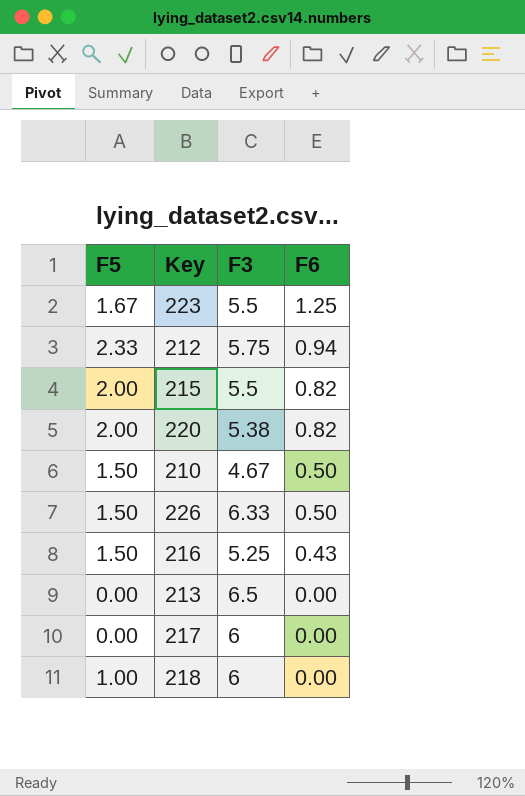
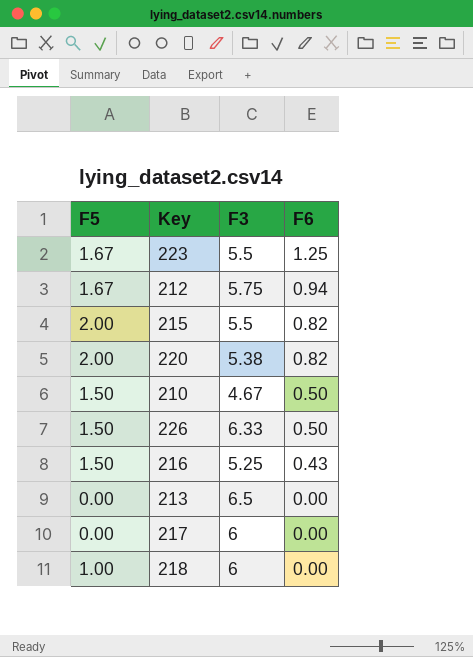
212 | F5: 2.33 -> 1.67

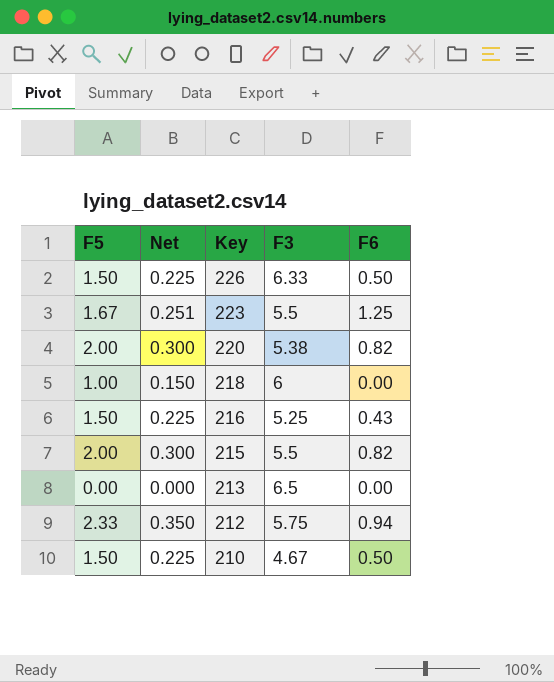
row order: F6 descending -> Key descending
column Net | formula: none -> [F5] * 0.15
row 217: 0.00 | 6 | 0.00 -> none
212 | F5: 1.67 -> 2.33

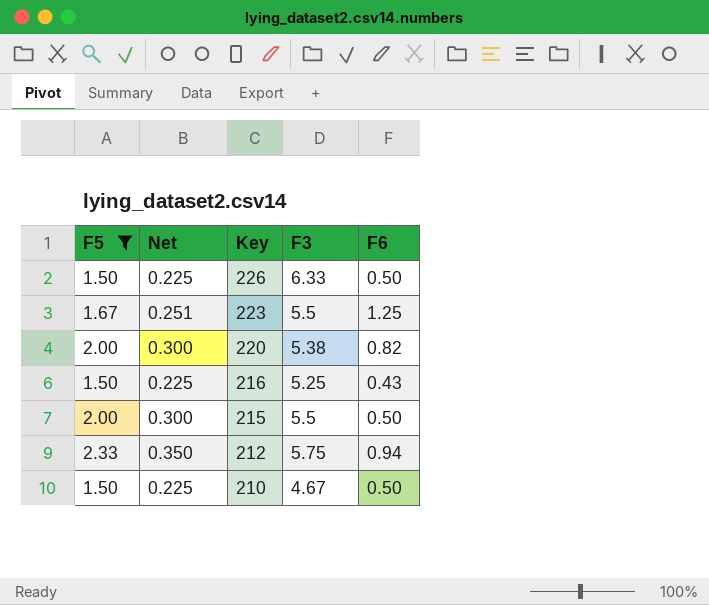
filter: none -> F5 >= 1.50
215 | F6: 0.82 -> 0.50

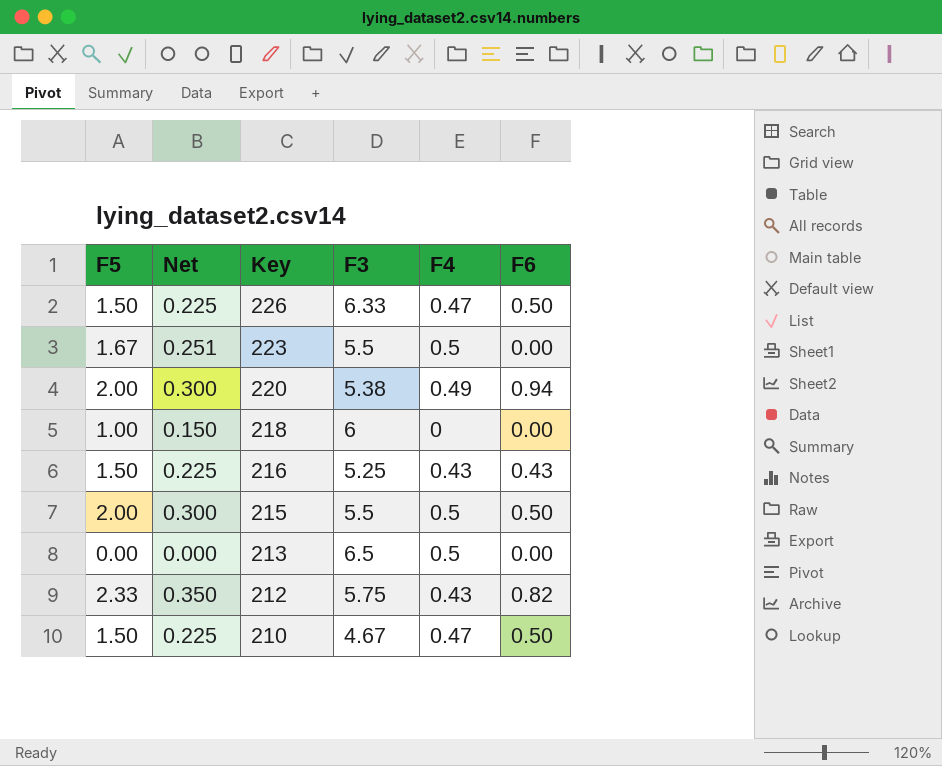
filter: F5 >= 1.50 -> none
column F4 | position: none -> 5
223 | F6: 1.25 -> 0.00
220 | F6: 0.82 -> 0.94
212 | F6: 0.94 -> 0.82

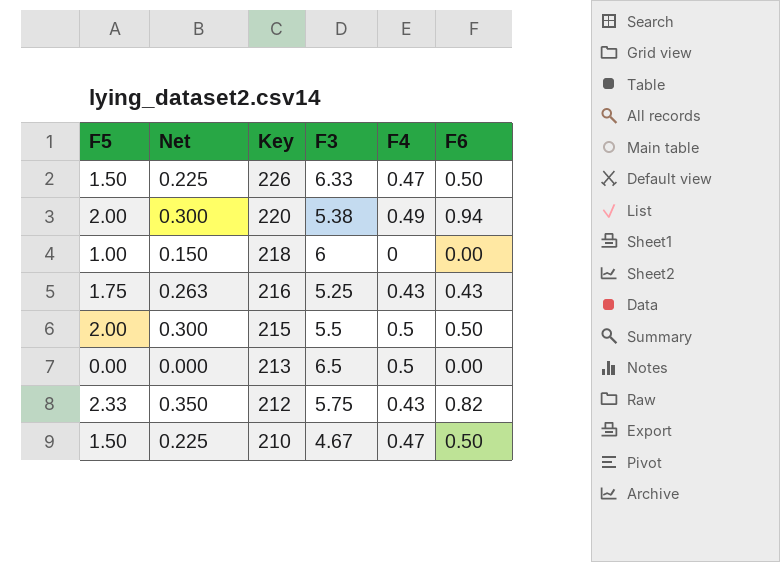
row 223: 1.67 | 0.251 | 5.5 | 0.5 | 0.00 -> none
216 | F5: 1.50 -> 1.75
216 | Net: 0.225 -> 0.263

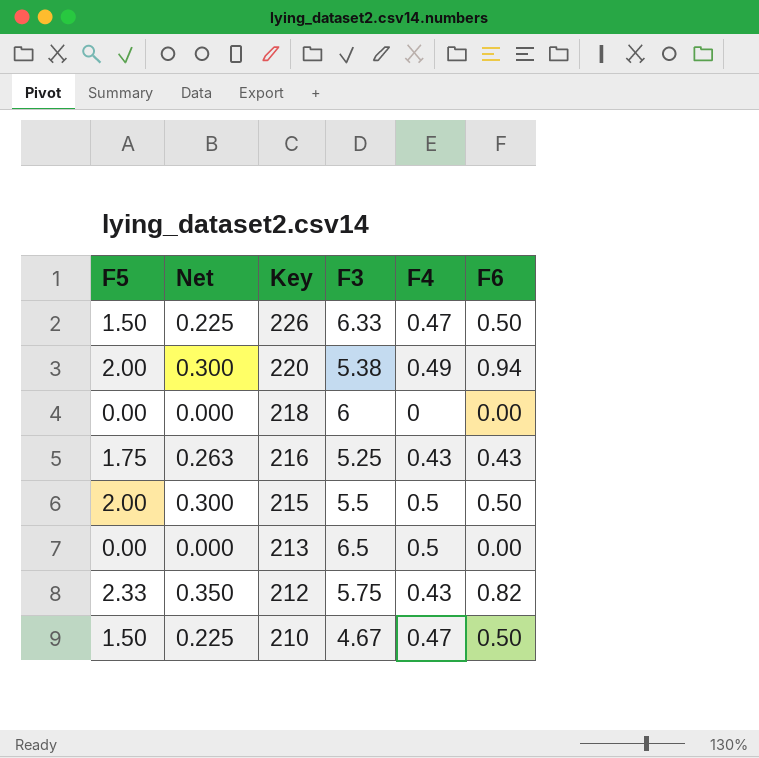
218 | F5: 1.00 -> 0.00
218 | Net: 0.150 -> 0.000

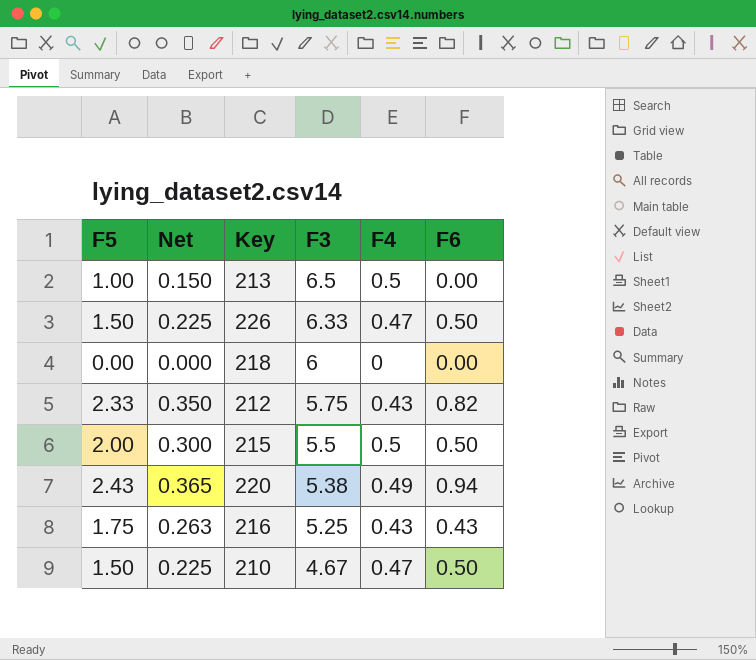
row order: Key descending -> F3 descending
213 | F5: 0.00 -> 1.00
213 | Net: 0.000 -> 0.150
220 | F5: 2.00 -> 2.43
220 | Net: 0.300 -> 0.365

